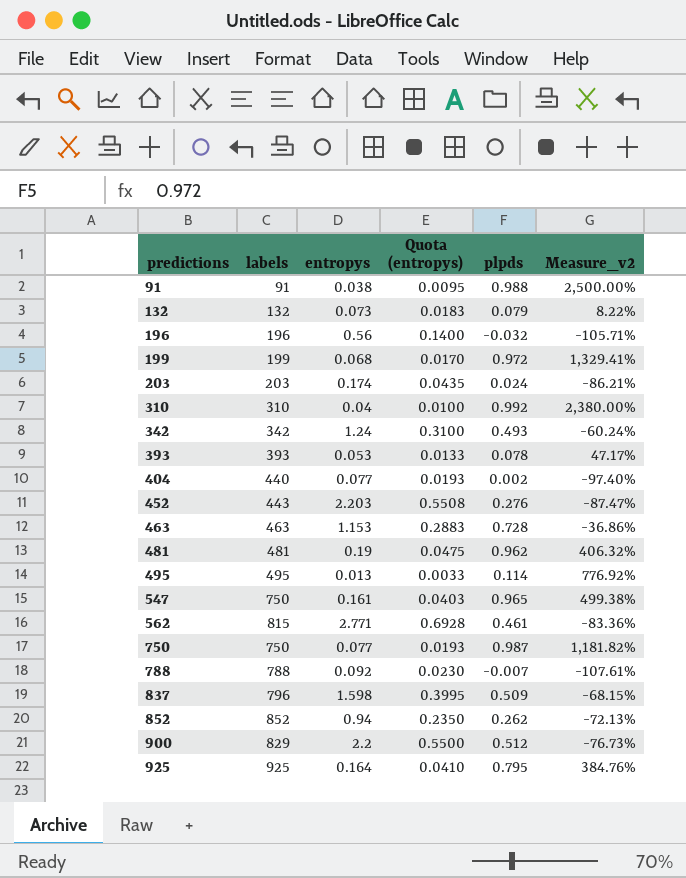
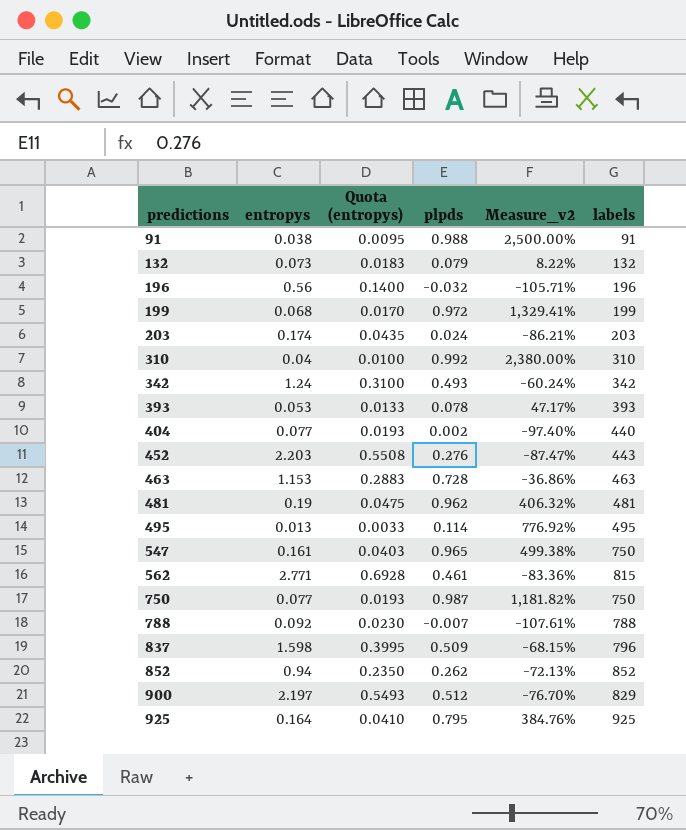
column labels | position: 2 -> 6
900 | entropys: 2.2 -> 2.197
900 | Quota (entropys): 0.5500 -> 0.5493
900 | Measure_v2: -76.73% -> -76.70%

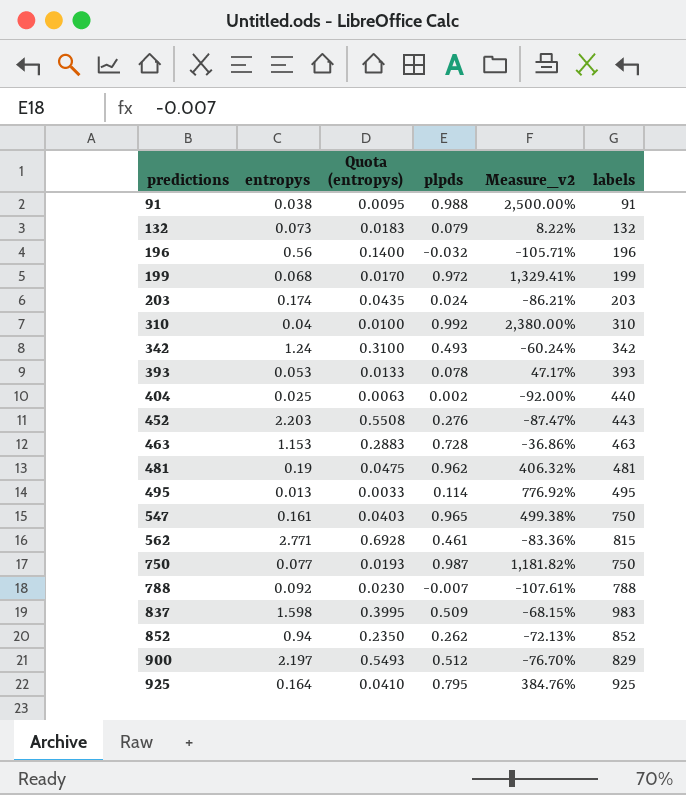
404 | entropys: 0.077 -> 0.025
404 | Quota (entropys): 0.0193 -> 0.0063
404 | Measure_v2: -97.40% -> -92.00%
837 | labels: 796 -> 983

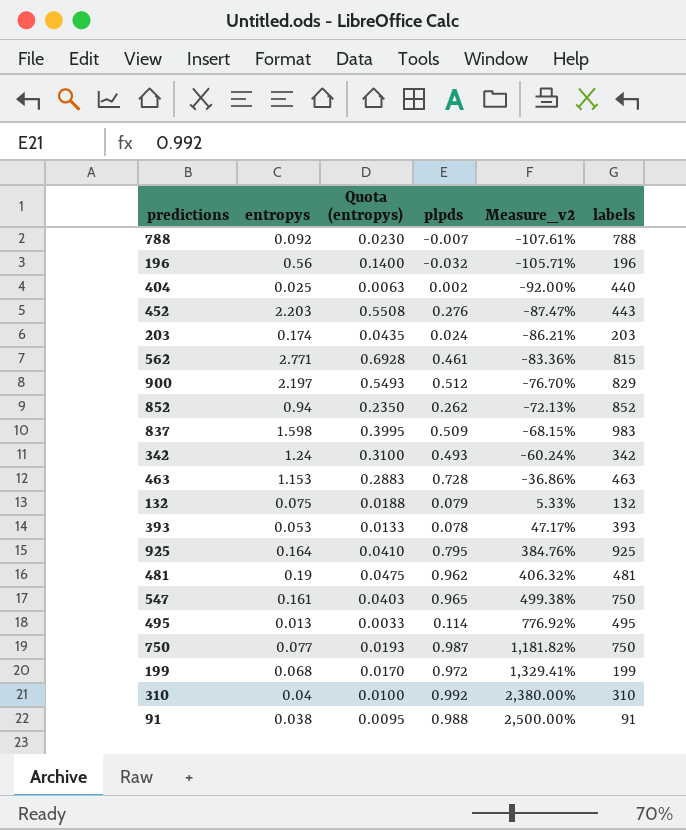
row order: predictions ascending -> Measure_v2 ascending
132 | entropys: 0.073 -> 0.075
132 | Quota (entropys): 0.0183 -> 0.0188
132 | Measure_v2: 8.22% -> 5.33%

